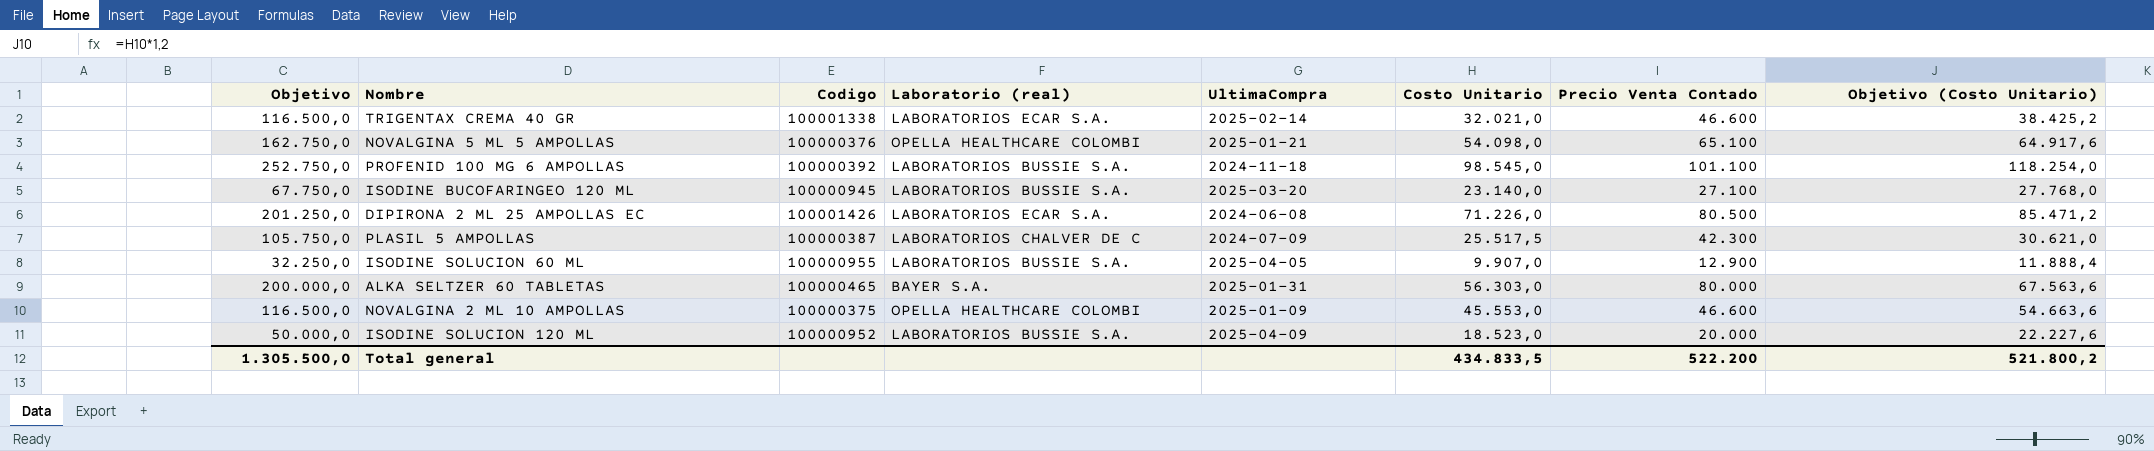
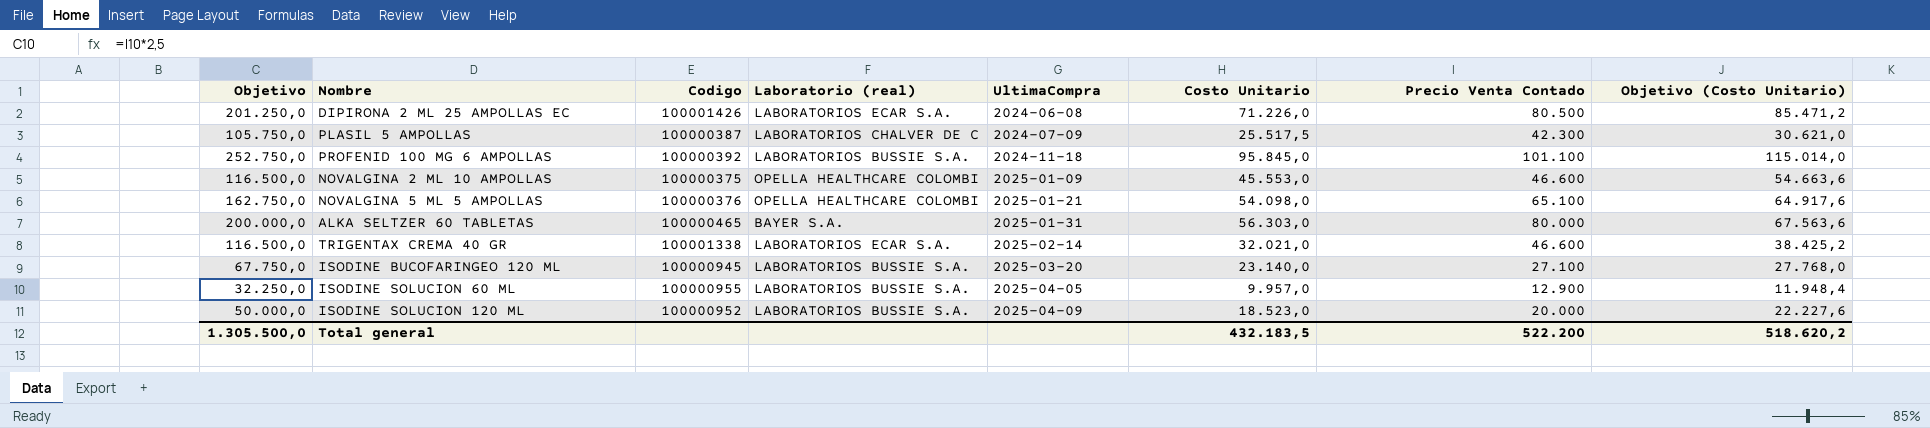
row order: none -> UltimaCompra ascending
PROFENID 100 MG 6 AMPOLLAS | Costo Unitario: 98.545,0 -> 95.845,0
PROFENID 100 MG 6 AMPOLLAS | Objetivo (Costo Unitario): 118.254,0 -> 115.014,0
ISODINE SOLUCION 60 ML | Costo Unitario: 9.907,0 -> 9.957,0
ISODINE SOLUCION 60 ML | Objetivo (Costo Unitario): 11.888,4 -> 11.948,4
Total general | Costo Unitario: 434.833,5 -> 432.183,5
Total general | Objetivo (Costo Unitario): 521.800,2 -> 518.620,2

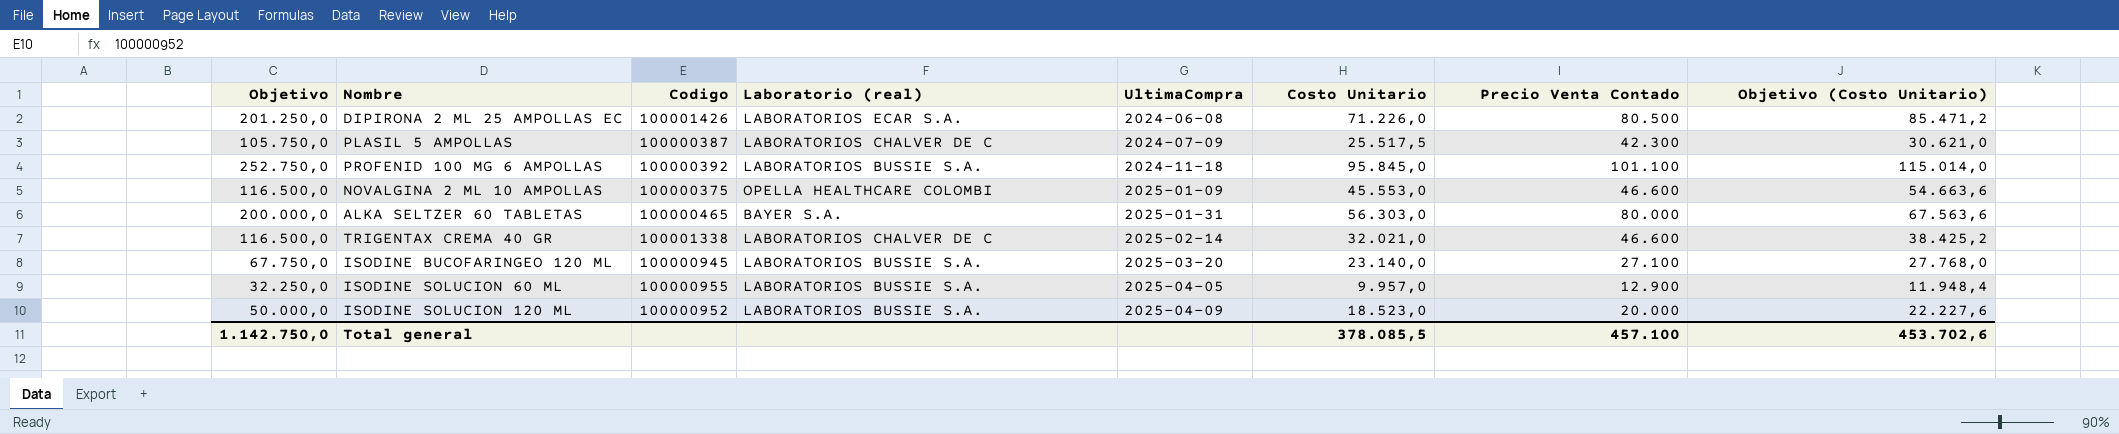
row NOVALGINA 5 ML 5 AMPOLLAS: 162.750,0 | 100000376 | OPELLA HEALTHCARE COLOMBI | 2025-01-21 | 54.098,0 | 65.100 | 64.917,6 -> none
TRIGENTAX CREMA 40 GR | Laboratorio (real): LABORATORIOS ECAR S.A. -> LABORATORIOS CHALVER DE C
Total general | Objetivo: 1.305.500,0 -> 1.142.750,0
Total general | Costo Unitario: 432.183,5 -> 378.085,5
Total general | Precio Venta Contado: 522.200 -> 457.100
Total general | Objetivo (Costo Unitario): 518.620,2 -> 453.702,6

